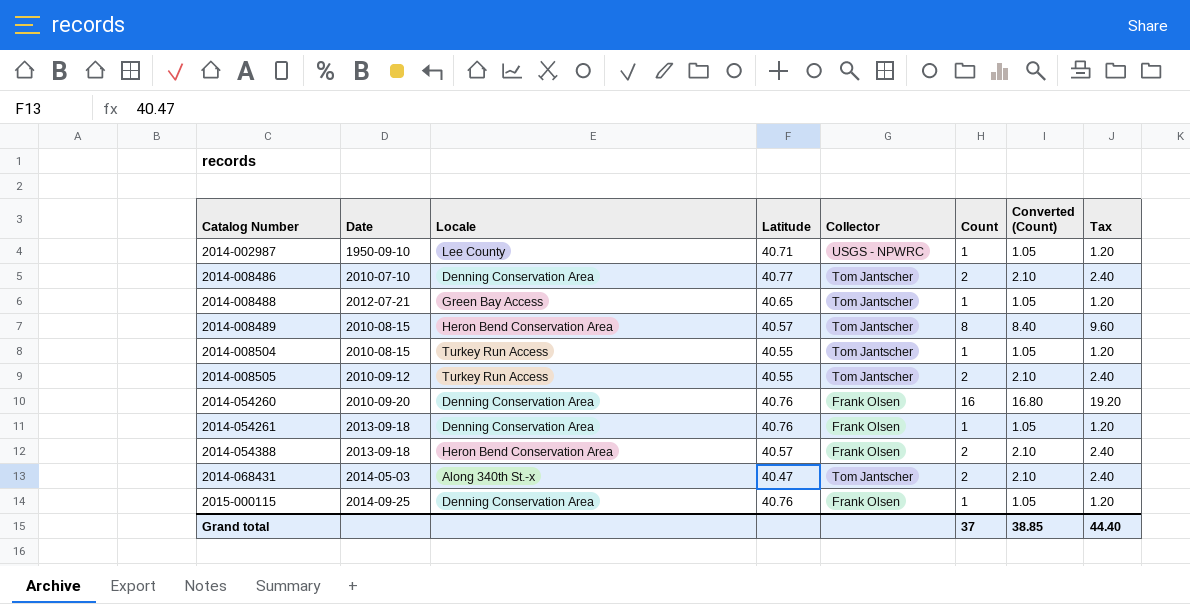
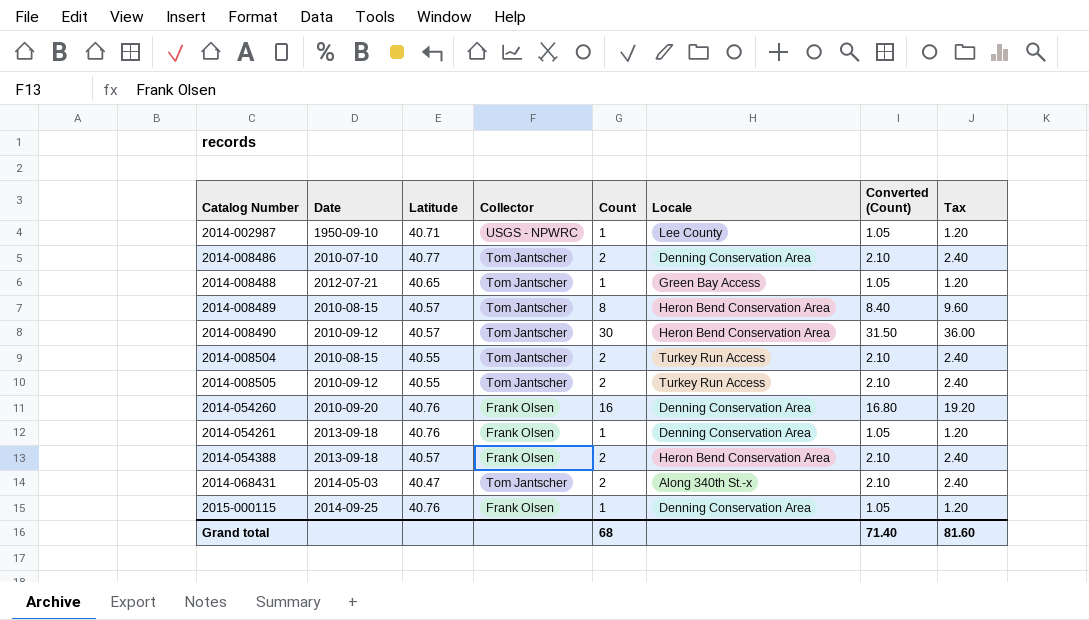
column Locale | position: 3 -> 6
row 2014-008490: none -> 2010-09-12 | 40.57 | Tom Jantscher | 30 | Heron Bend Conservation Area | 31.50 | 36.00
2014-008504 | Count: 1 -> 2
2014-008504 | Converted (Count): 1.05 -> 2.10
2014-008504 | Tax: 1.20 -> 2.40
Grand total | Count: 37 -> 68
Grand total | Converted (Count): 38.85 -> 71.40
Grand total | Tax: 44.40 -> 81.60

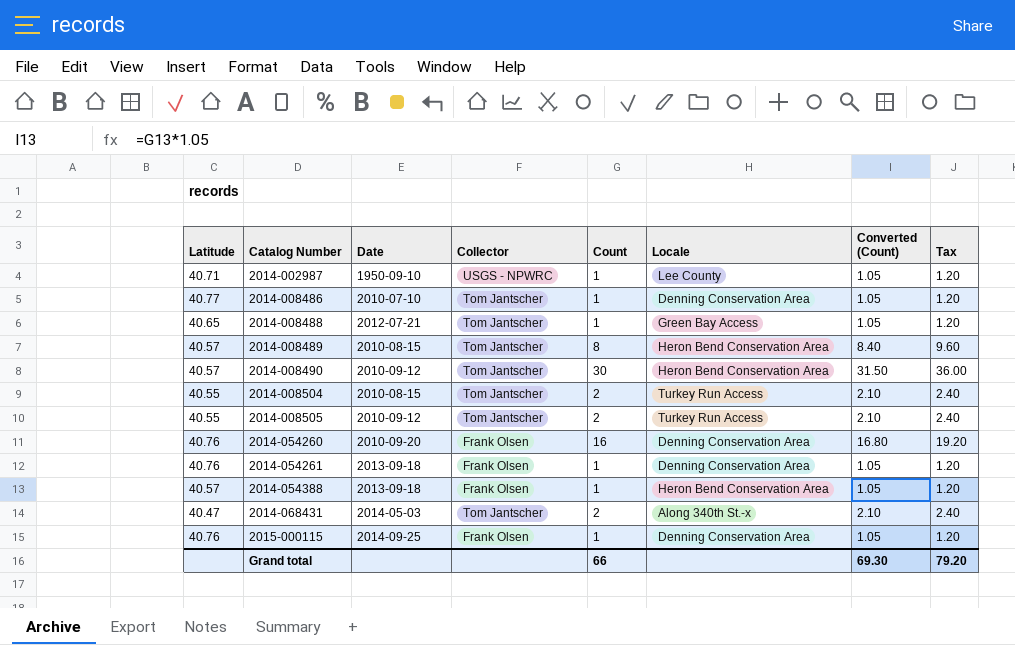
column Latitude | position: 3 -> 1
2014-008486 | Count: 2 -> 1
2014-008486 | Converted (Count): 2.10 -> 1.05
2014-008486 | Tax: 2.40 -> 1.20
2014-054388 | Count: 2 -> 1
2014-054388 | Converted (Count): 2.10 -> 1.05
2014-054388 | Tax: 2.40 -> 1.20
Grand total | Count: 68 -> 66
Grand total | Converted (Count): 71.40 -> 69.30
Grand total | Tax: 81.60 -> 79.20

